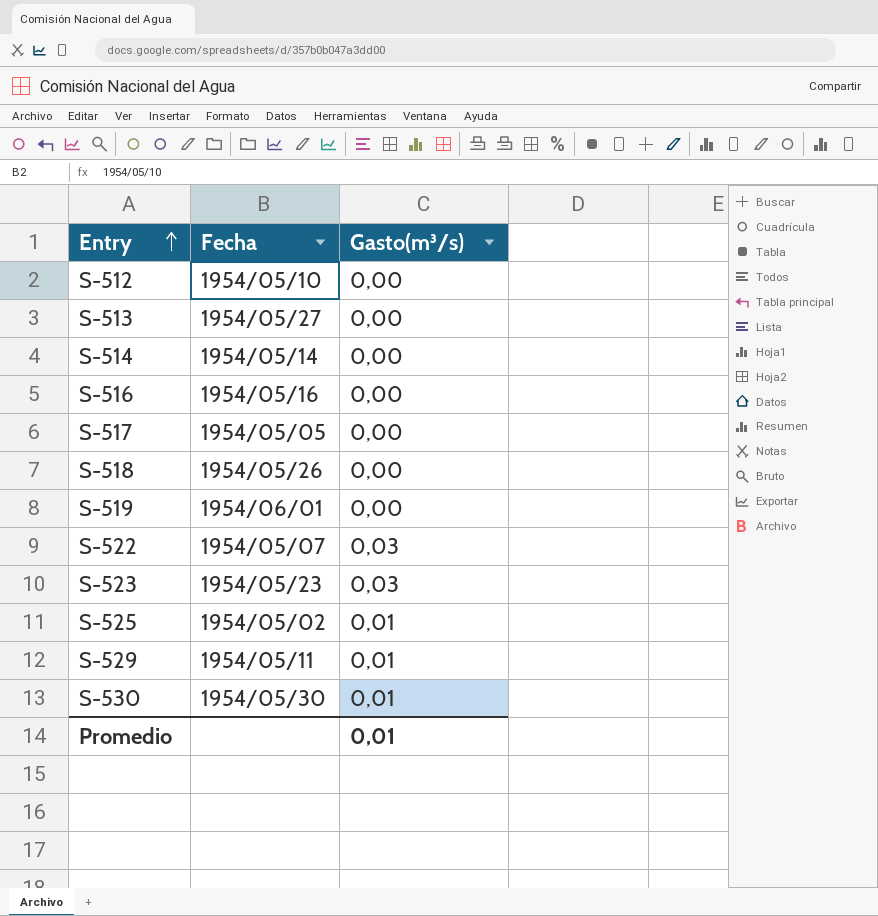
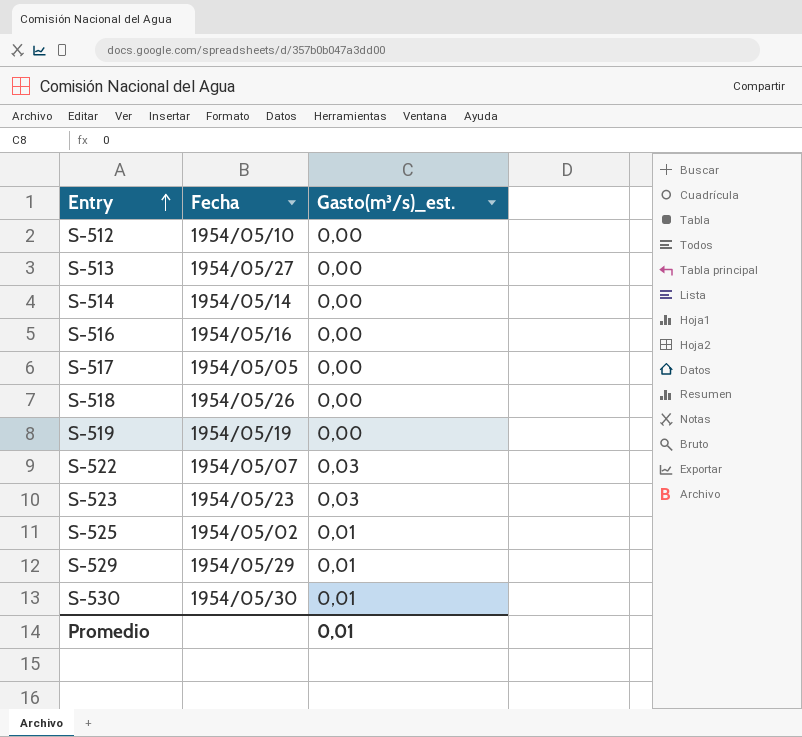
column name: Gasto(m³/s) -> Gasto(m³/s)_est.
S-519 | Fecha: 1954/06/01 -> 1954/05/19
S-529 | Fecha: 1954/05/11 -> 1954/05/29

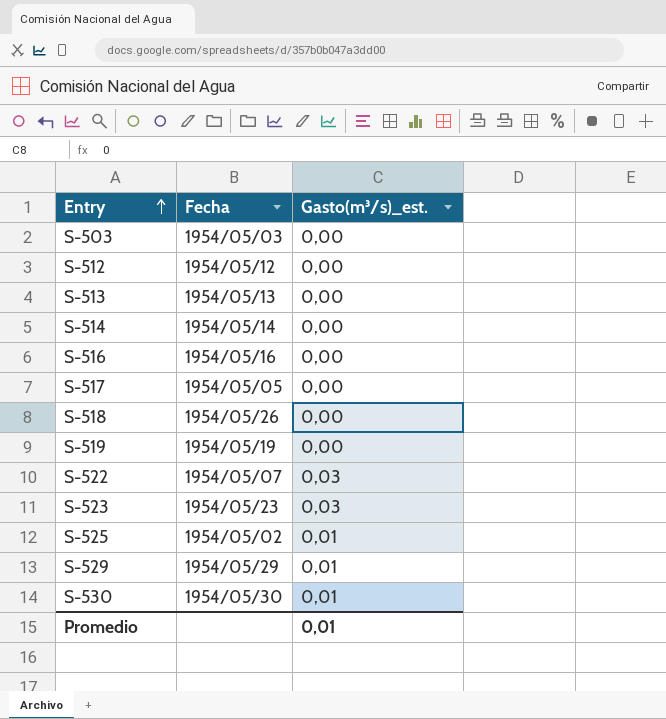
row S-503: none -> 1954/05/03 | 0,00
S-512 | Fecha: 1954/05/10 -> 1954/05/12
S-513 | Fecha: 1954/05/27 -> 1954/05/13

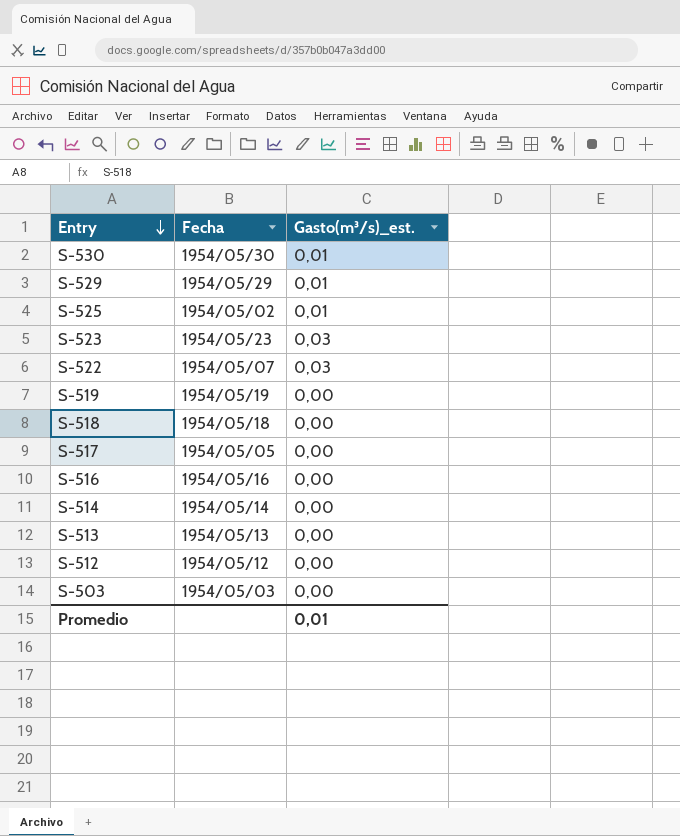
row order: Entry ascending -> Entry descending
S-518 | Fecha: 1954/05/26 -> 1954/05/18

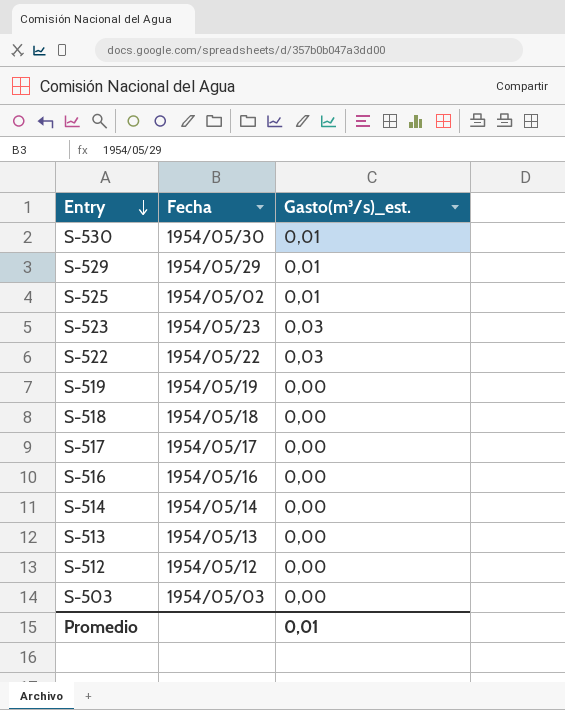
S-522 | Fecha: 1954/05/07 -> 1954/05/22
S-517 | Fecha: 1954/05/05 -> 1954/05/17

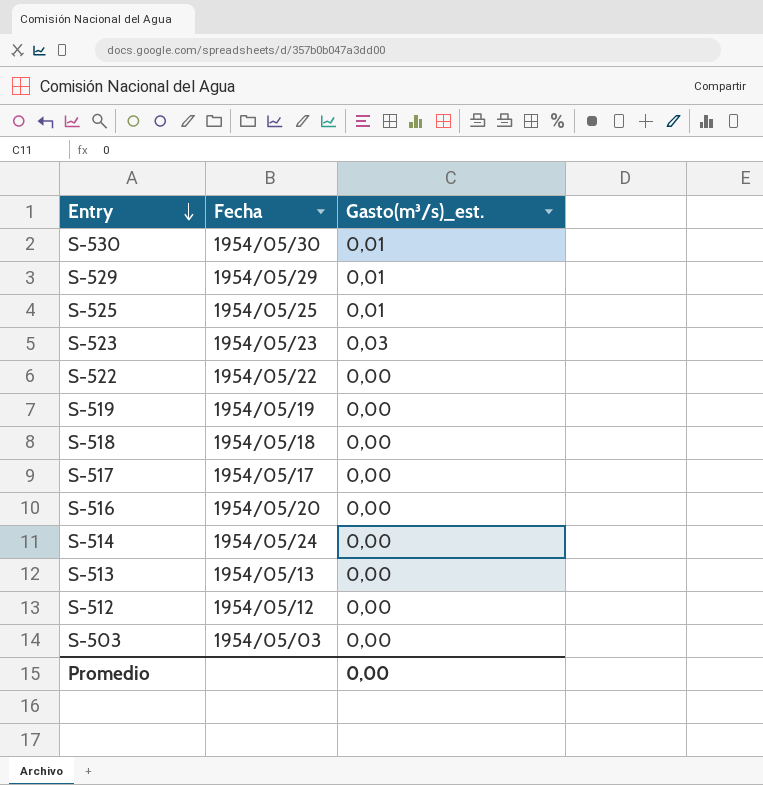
S-525 | Fecha: 1954/05/02 -> 1954/05/25
S-522 | Gasto(m³/s)_est.: 0,03 -> 0,00
S-516 | Fecha: 1954/05/16 -> 1954/05/20
S-514 | Fecha: 1954/05/14 -> 1954/05/24
Promedio | Gasto(m³/s)_est.: 0,01 -> 0,00

